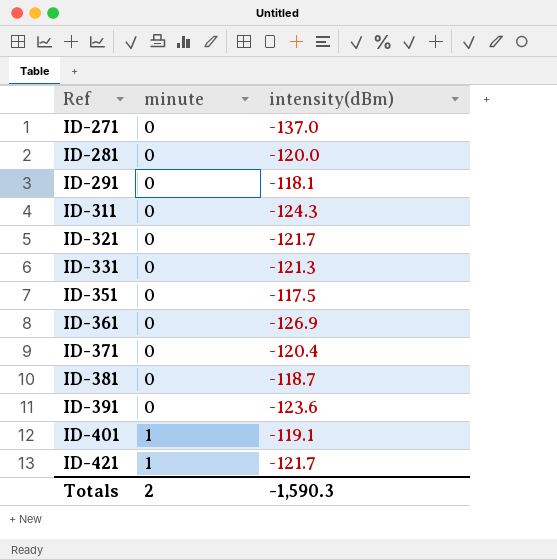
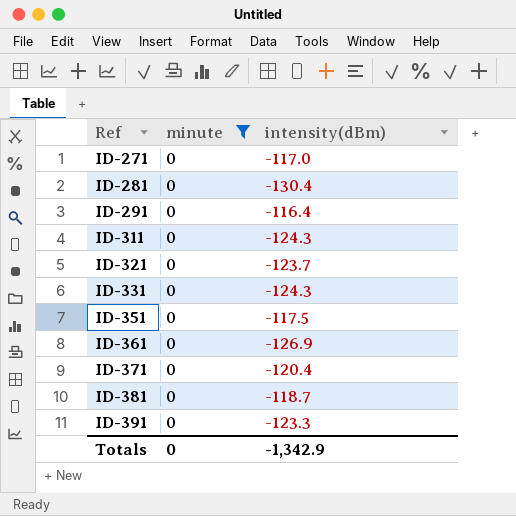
filter: none -> minute = 0
ID-271 | intensity(dBm): -137.0 -> -117.0
ID-281 | intensity(dBm): -120.0 -> -130.4
ID-291 | intensity(dBm): -118.1 -> -116.4
ID-321 | intensity(dBm): -121.7 -> -123.7
ID-331 | intensity(dBm): -121.3 -> -124.3
ID-391 | intensity(dBm): -123.6 -> -123.3
Totals | minute: 2 -> 0
Totals | intensity(dBm): -1,590.3 -> -1,342.9

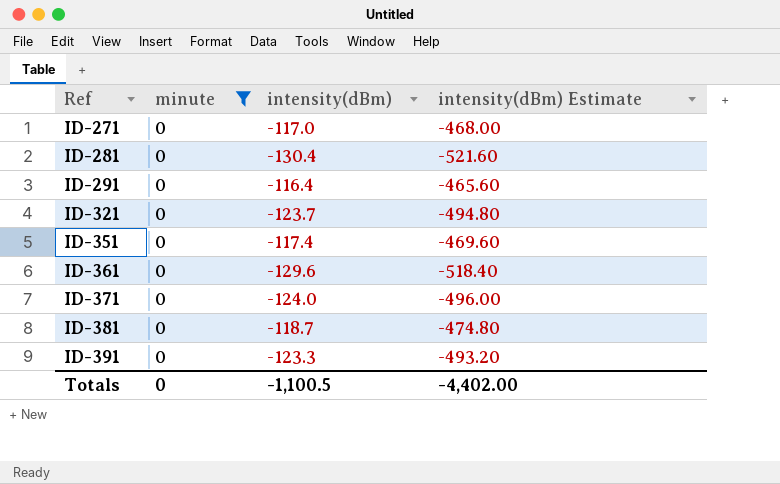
column intensity(dBm) Estimate | formula: none -> [intensity(dBm)] * 4
row ID-311: 0 | -124.3 -> none
row ID-331: 0 | -124.3 -> none
ID-351 | intensity(dBm): -117.5 -> -117.4
ID-361 | intensity(dBm): -126.9 -> -129.6
ID-371 | intensity(dBm): -120.4 -> -124.0
Totals | intensity(dBm): -1,342.9 -> -1,100.5

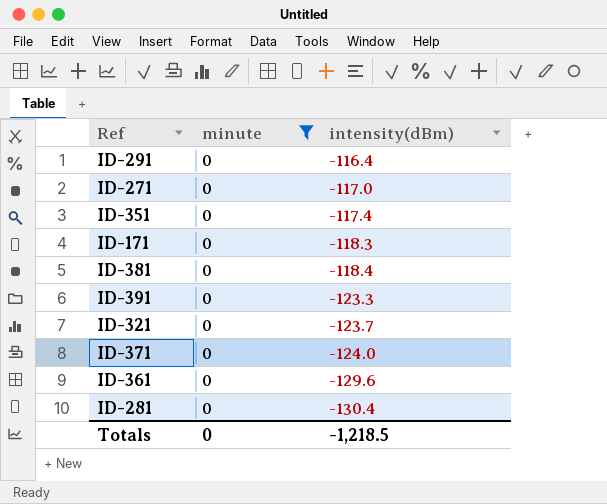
row order: Ref ascending -> intensity(dBm) descending
column intensity(dBm) Estimate | formula: [intensity(dBm)] * 4 -> none
row ID-171: none -> 0 | -118.3
ID-381 | intensity(dBm): -118.7 -> -118.4
Totals | intensity(dBm): -1,100.5 -> -1,218.5

